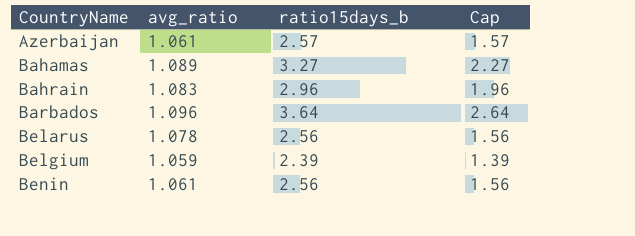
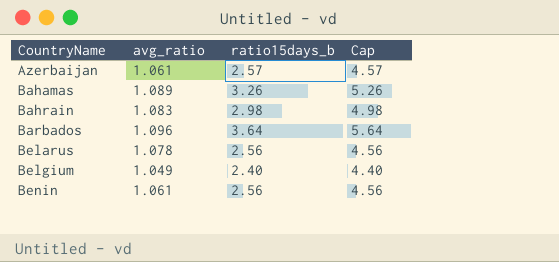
column Cap | formula: [ratio15days_b] - 1 -> [ratio15days_b] + 2
Bahamas | ratio15days_b: 3.27 -> 3.26
Bahrain | ratio15days_b: 2.96 -> 2.98
Belgium | avg_ratio: 1.059 -> 1.049
Belgium | ratio15days_b: 2.39 -> 2.40

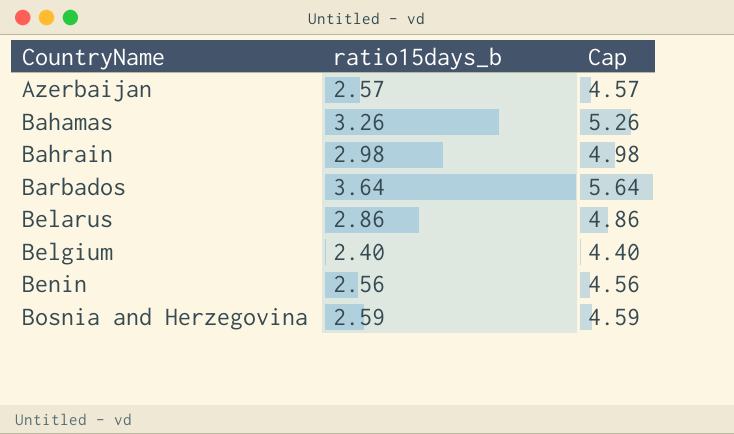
column avg_ratio | position: 2 -> none
Belarus | ratio15days_b: 2.56 -> 2.86
Belarus | Cap: 4.56 -> 4.86
row Bosnia and Herzegovina: none -> 2.59 | 4.59

